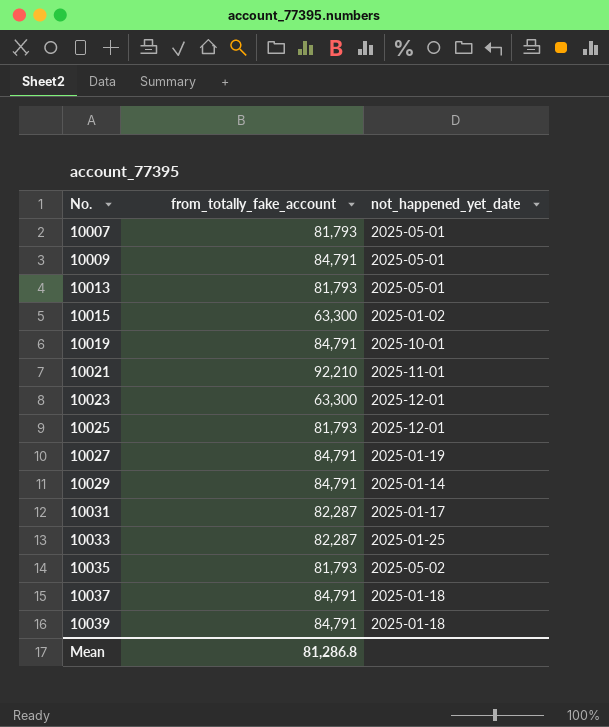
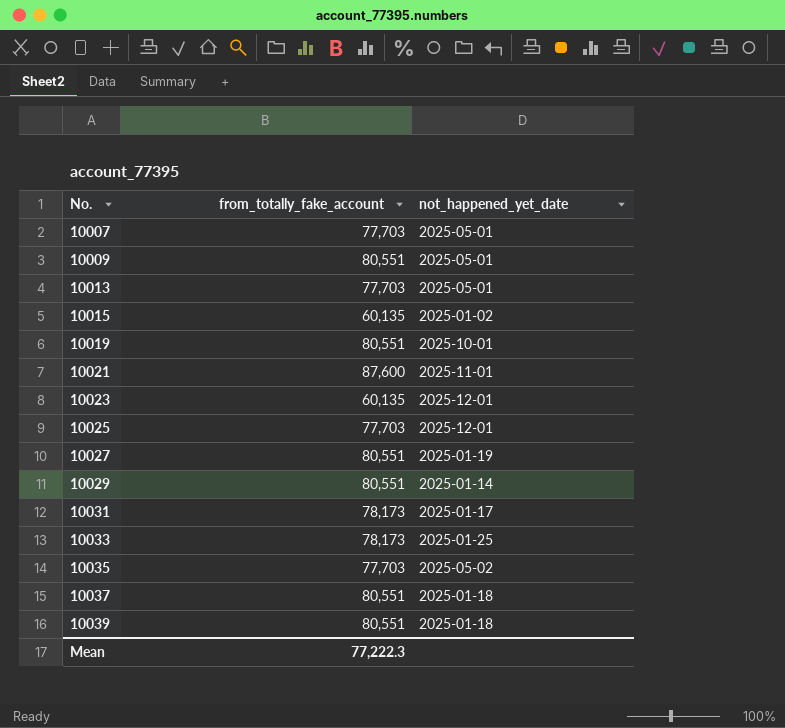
10007 | from_totally_fake_account: 81,793 -> 77,703
10009 | from_totally_fake_account: 84,791 -> 80,551
10013 | from_totally_fake_account: 81,793 -> 77,703
10015 | from_totally_fake_account: 63,300 -> 60,135
10019 | from_totally_fake_account: 84,791 -> 80,551
10021 | from_totally_fake_account: 92,210 -> 87,600
10023 | from_totally_fake_account: 63,300 -> 60,135
10025 | from_totally_fake_account: 81,793 -> 77,703
10027 | from_totally_fake_account: 84,791 -> 80,551
10029 | from_totally_fake_account: 84,791 -> 80,551
10031 | from_totally_fake_account: 82,287 -> 78,173
10033 | from_totally_fake_account: 82,287 -> 78,173
10035 | from_totally_fake_account: 81,793 -> 77,703
10037 | from_totally_fake_account: 84,791 -> 80,551
10039 | from_totally_fake_account: 84,791 -> 80,551
Mean | from_totally_fake_account: 81,286.8 -> 77,222.3

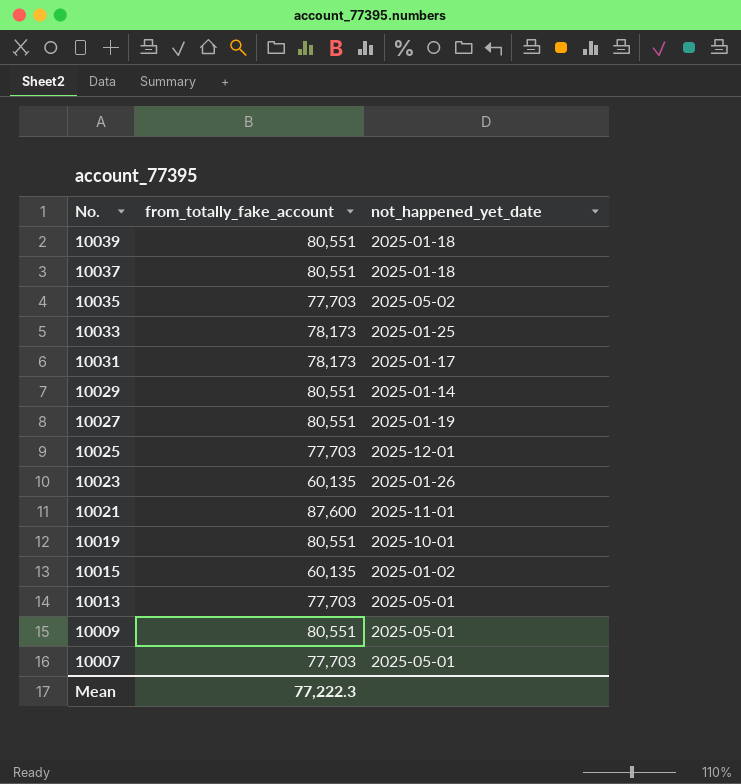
row order: No. ascending -> No. descending
10023 | not_happened_yet_date: 2025-12-01 -> 2025-01-26

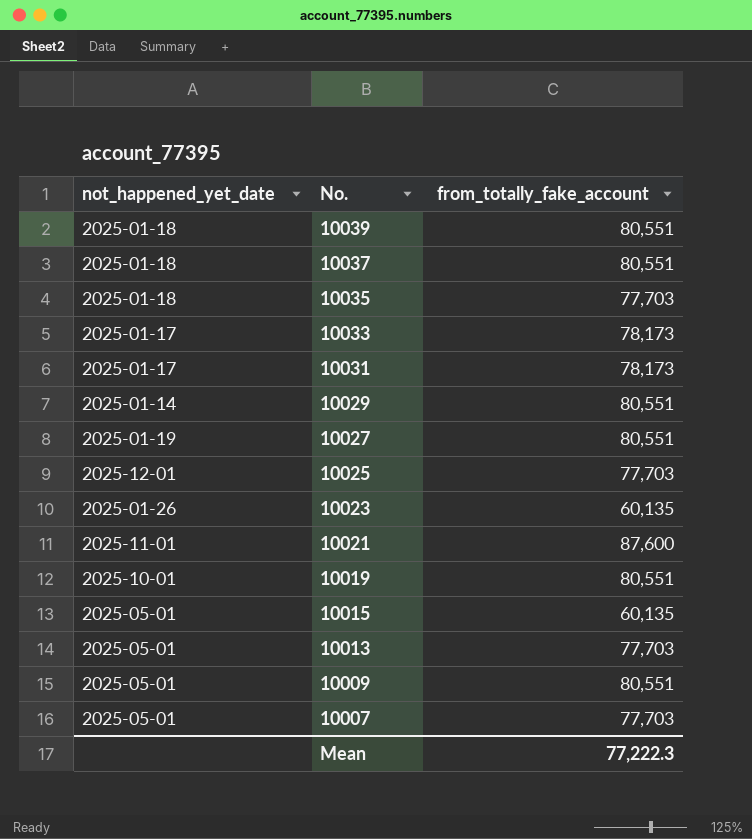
column not_happened_yet_date | position: 3 -> 1
10035 | not_happened_yet_date: 2025-05-02 -> 2025-01-18
10033 | not_happened_yet_date: 2025-01-25 -> 2025-01-17
10015 | not_happened_yet_date: 2025-01-02 -> 2025-05-01

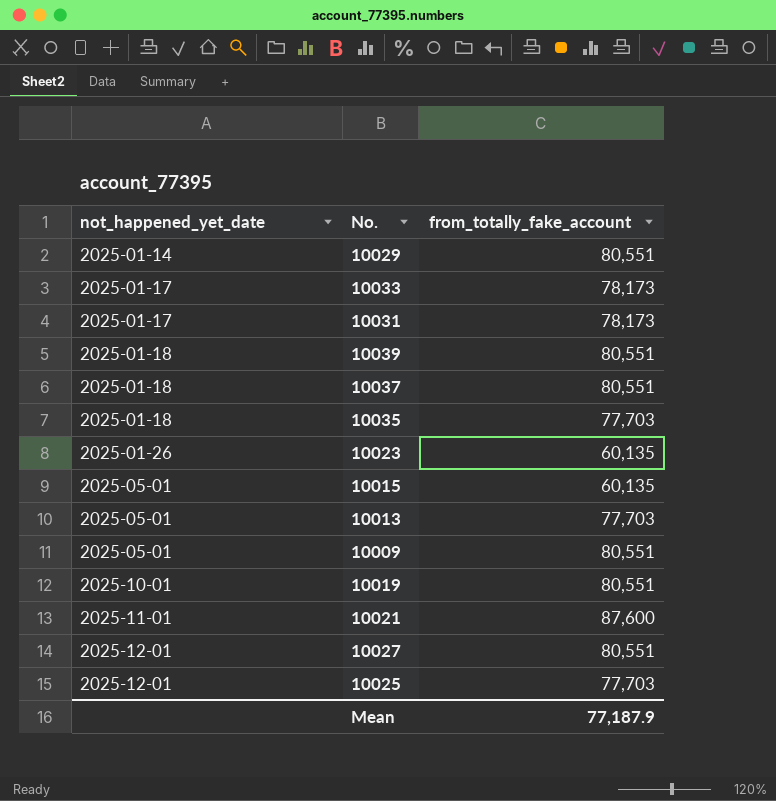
row order: No. descending -> not_happened_yet_date ascending
row 10007: 2025-05-01 | 77,703 -> none
10027 | not_happened_yet_date: 2025-01-19 -> 2025-12-01
Mean | from_totally_fake_account: 77,222.3 -> 77,187.9

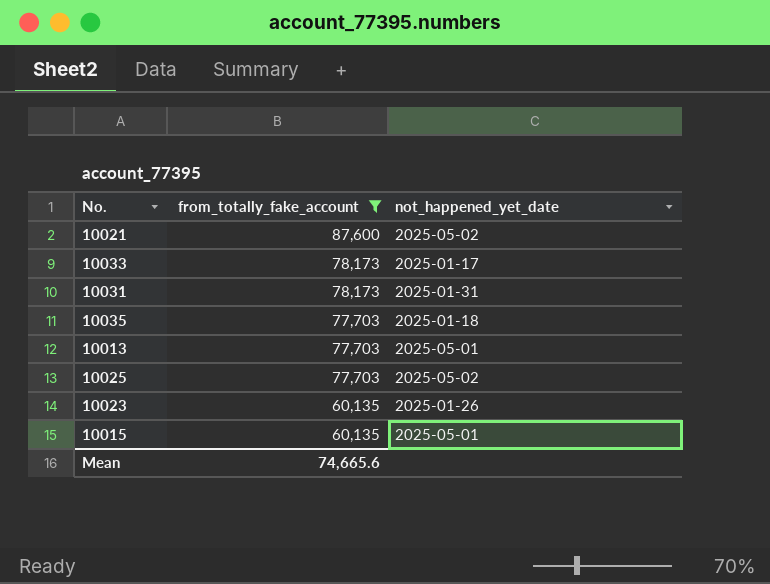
filter: none -> from_totally_fake_account != 80,551
row order: not_happened_yet_date ascending -> from_totally_fake_account descending
column not_happened_yet_date | position: 1 -> 3
10021 | not_happened_yet_date: 2025-11-01 -> 2025-05-02
10031 | not_happened_yet_date: 2025-01-17 -> 2025-01-31
10025 | not_happened_yet_date: 2025-12-01 -> 2025-05-02
Mean | from_totally_fake_account: 77,187.9 -> 74,665.6

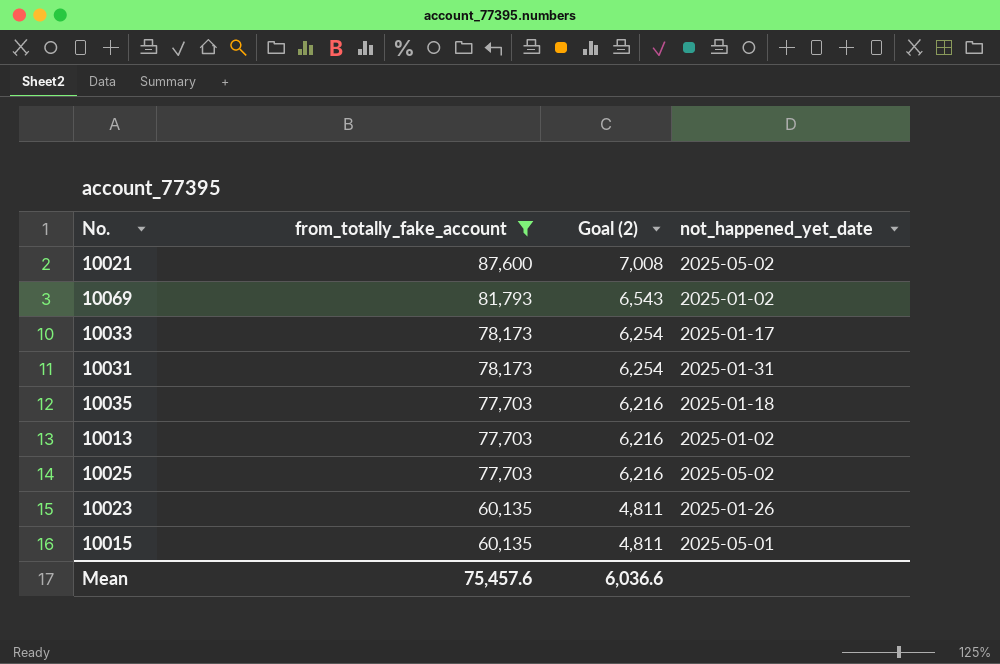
column Goal (2) | formula: none -> [from_totally_fake_account] * 0.08
row 10069: none -> 81,793 | 6,543 | 2025-01-02
10013 | not_happened_yet_date: 2025-05-01 -> 2025-01-02
Mean | from_totally_fake_account: 74,665.6 -> 75,457.6

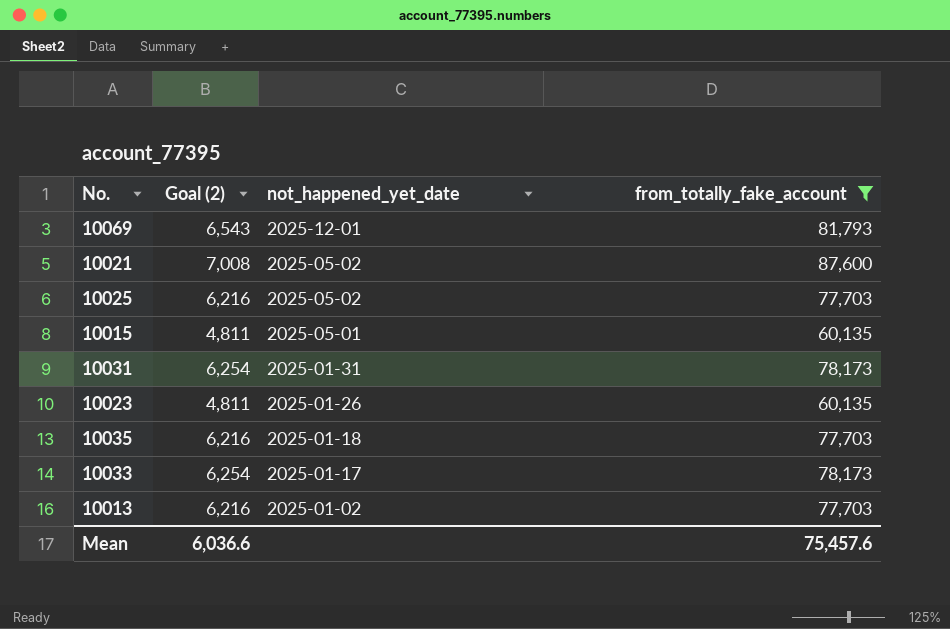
row order: from_totally_fake_account descending -> not_happened_yet_date descending
column from_totally_fake_account | position: 2 -> 4
10069 | not_happened_yet_date: 2025-01-02 -> 2025-12-01

